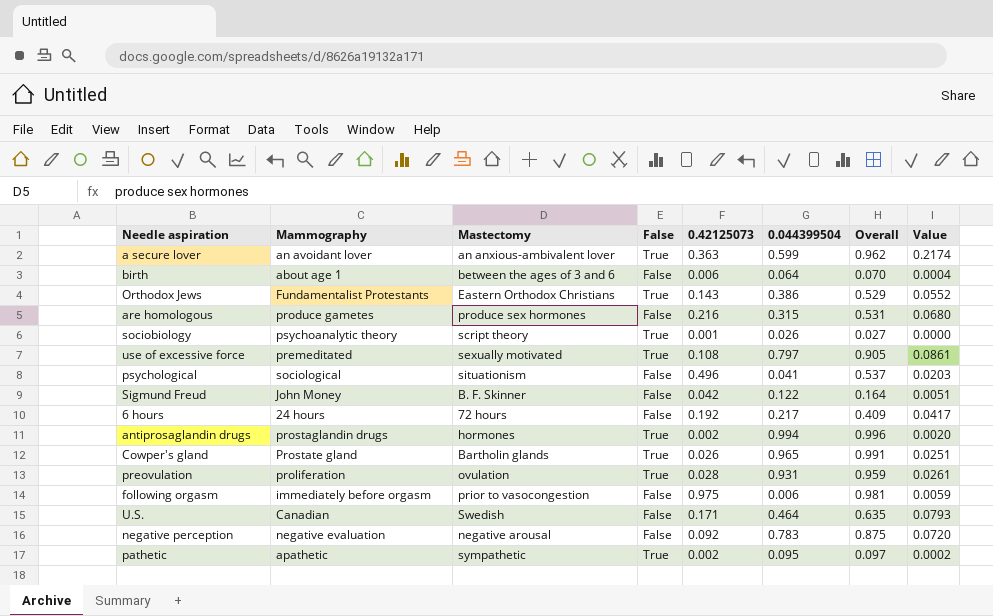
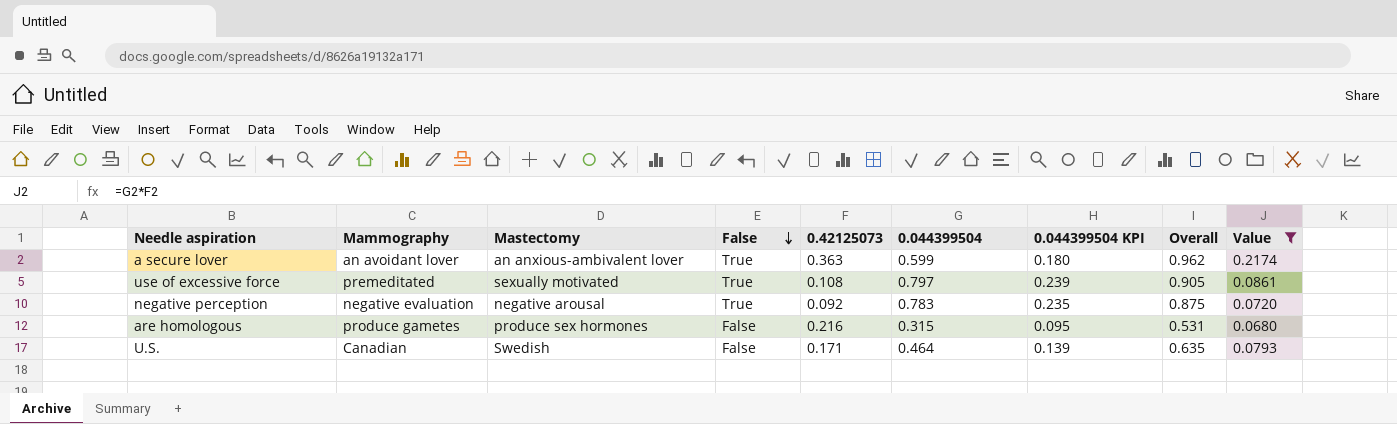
filter: none -> Value >= 0.0680
row order: none -> False descending
column 0.044399504 KPI | formula: none -> [0.044399504] * 0.3
negative perception | False: False -> True

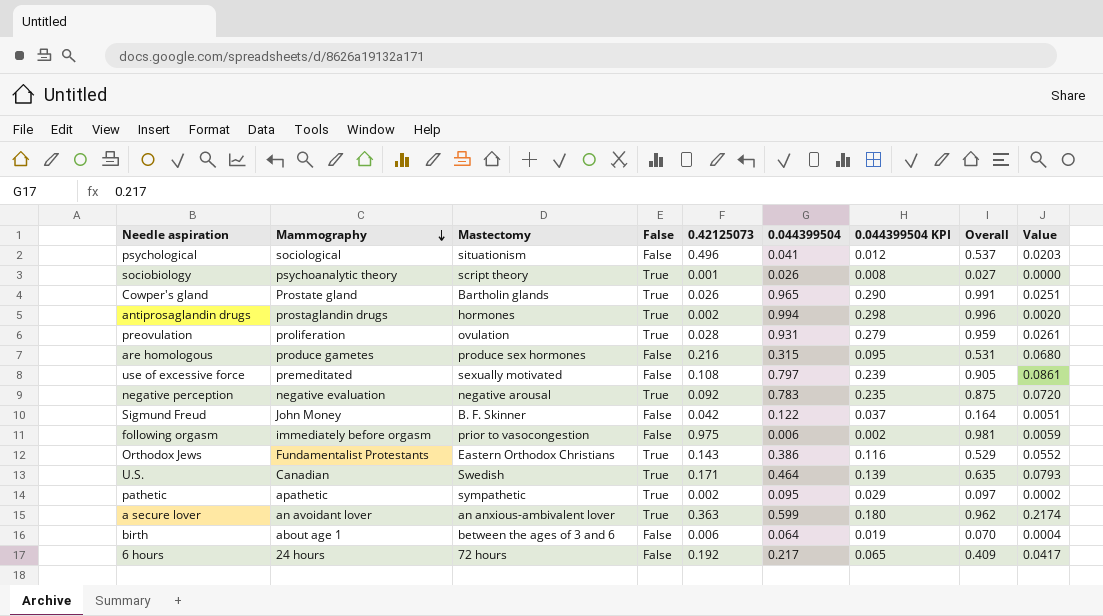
filter: Value >= 0.0680 -> none
row order: False descending -> Mammography descending
use of excessive force | False: True -> False
U.S. | False: False -> True

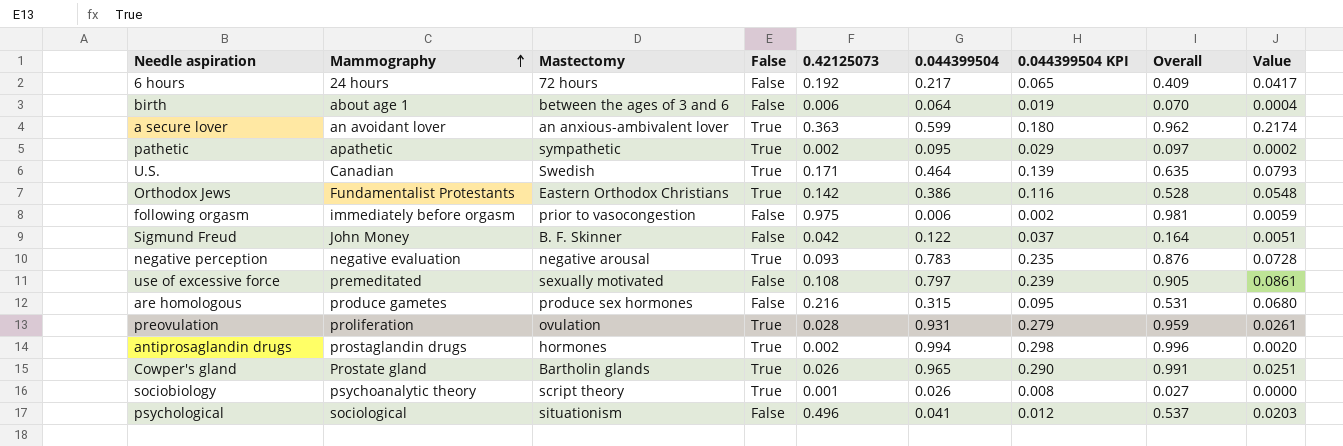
row order: Mammography descending -> Mammography ascending
Orthodox Jews | 0.42125073: 0.143 -> 0.142
Orthodox Jews | Overall: 0.529 -> 0.528
Orthodox Jews | Value: 0.0552 -> 0.0548
negative perception | 0.42125073: 0.092 -> 0.093
negative perception | Overall: 0.875 -> 0.876
negative perception | Value: 0.0720 -> 0.0728

